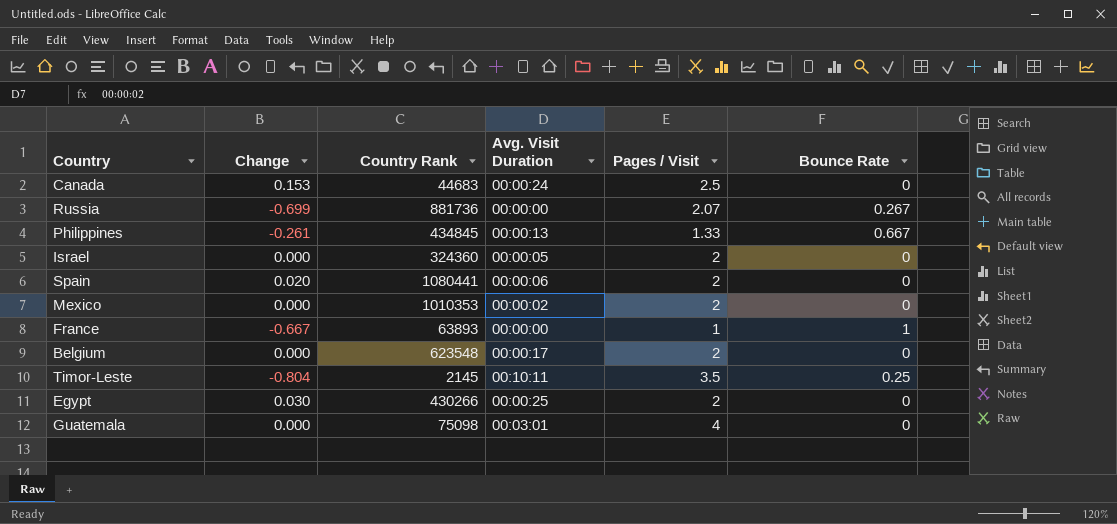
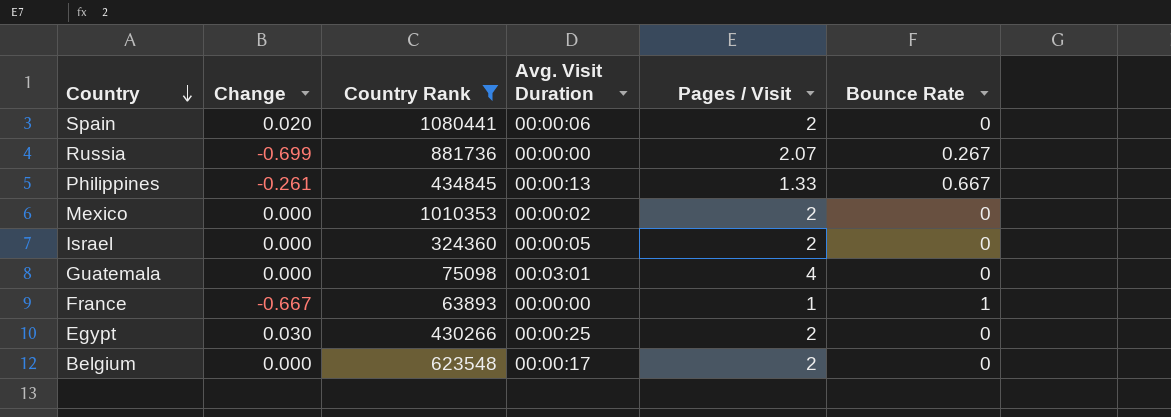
filter: none -> Country Rank >= 63893
row order: none -> Country descending

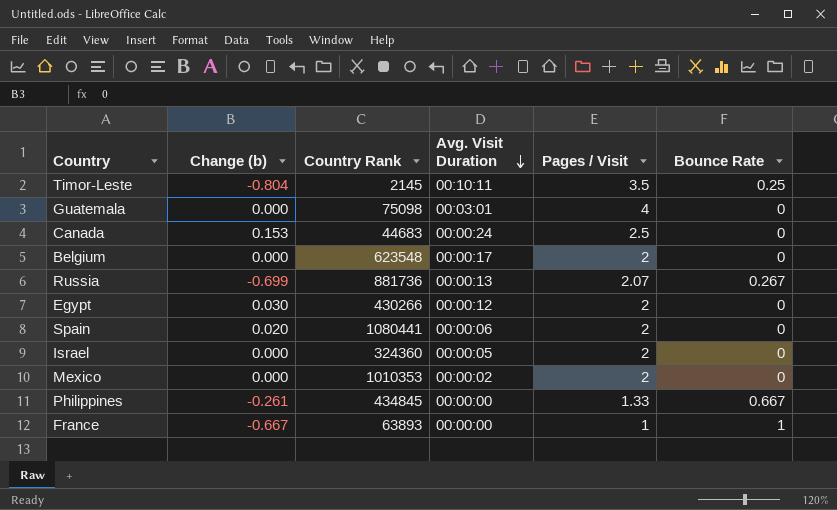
filter: Country Rank >= 63893 -> none
row order: Country descending -> Avg. Visit Duration descending
column name: Change -> Change (b)
Russia | Avg. Visit Duration: 00:00:00 -> 00:00:13
Egypt | Avg. Visit Duration: 00:00:25 -> 00:00:12
Philippines | Avg. Visit Duration: 00:00:13 -> 00:00:00

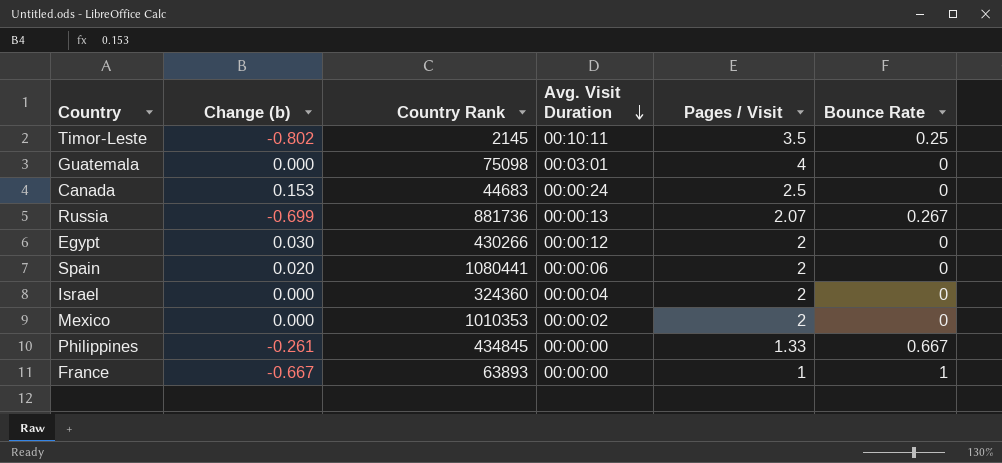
row Belgium: 0.000 | 623548 | 00:00:17 | 2 | 0 -> none
Timor-Leste | Change (b): -0.804 -> -0.802
Israel | Avg. Visit Duration: 00:00:05 -> 00:00:04

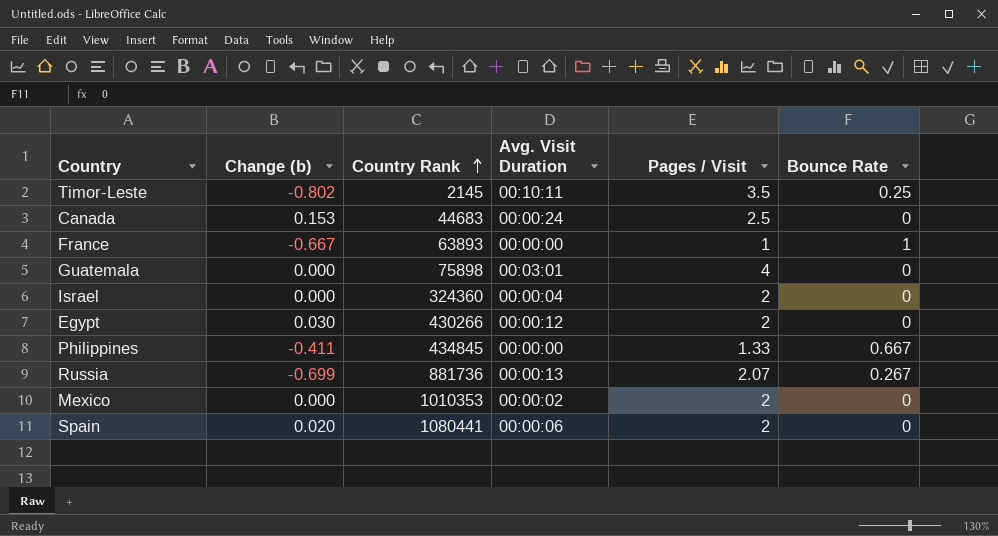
row order: Avg. Visit Duration descending -> Country Rank ascending
Guatemala | Country Rank: 75098 -> 75898
Philippines | Change (b): -0.261 -> -0.411

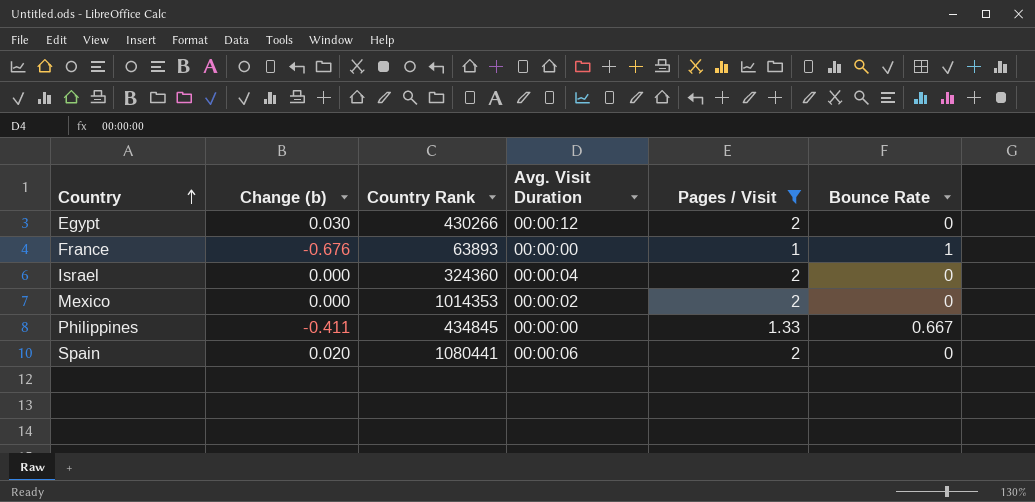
filter: none -> Pages / Visit <= 2
row order: Country Rank ascending -> Country ascending
France | Change (b): -0.667 -> -0.676
Mexico | Country Rank: 1010353 -> 1014353

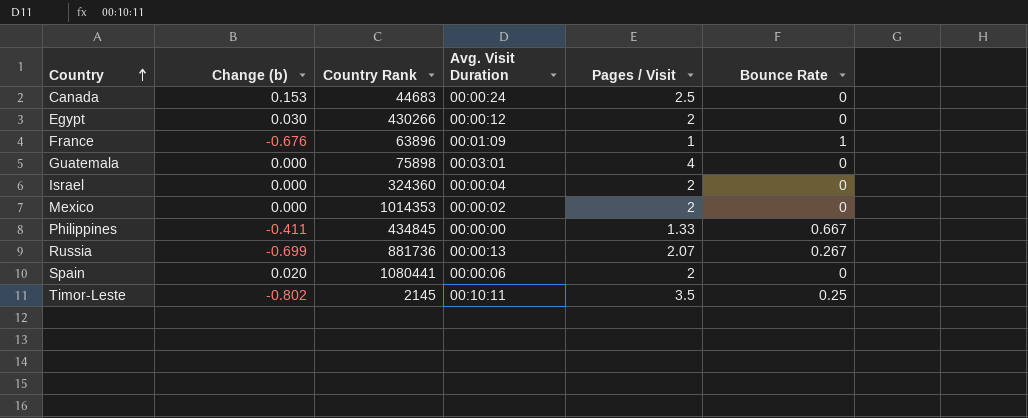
filter: Pages / Visit <= 2 -> none
France | Country Rank: 63893 -> 63896
France | Avg. Visit Duration: 00:00:00 -> 00:01:09

